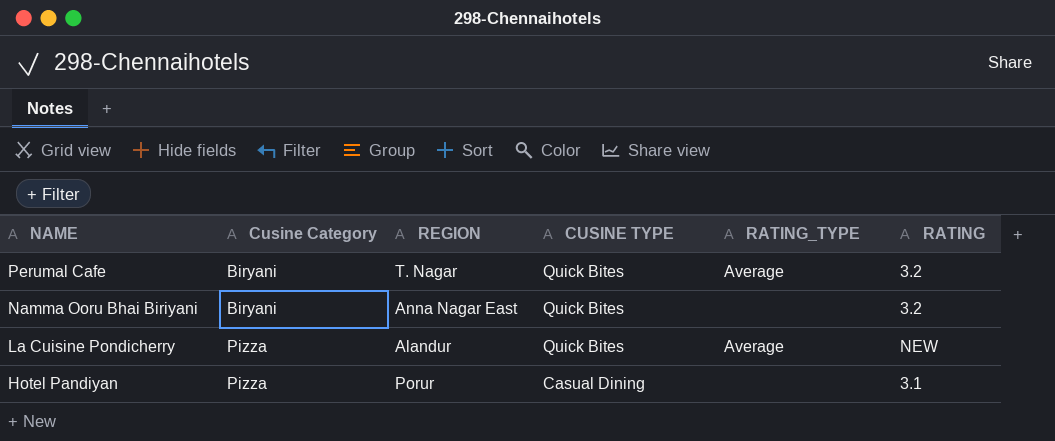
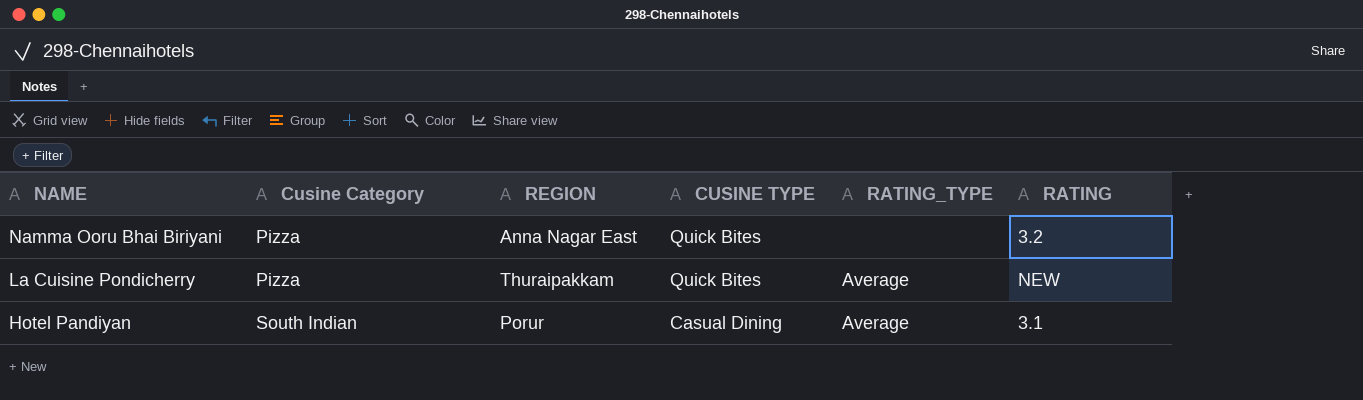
row Perumal Cafe: Biryani | T. Nagar | Quick Bites | Average | 3.2 -> none
Namma Ooru Bhai Biriyani | Cusine Category: Biryani -> Pizza
La Cuisine Pondicherry | REGION: Alandur -> Thuraipakkam
Hotel Pandiyan | Cusine Category: Pizza -> South Indian
Hotel Pandiyan | RATING_TYPE: none -> Average

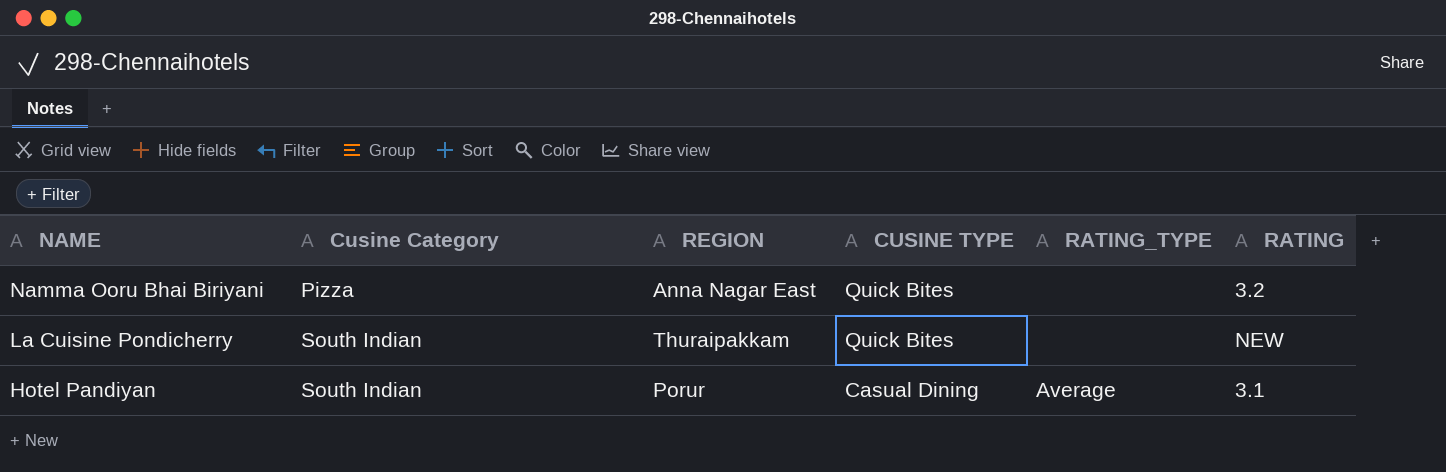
La Cuisine Pondicherry | Cusine Category: Pizza -> South Indian
La Cuisine Pondicherry | RATING_TYPE: Average -> none

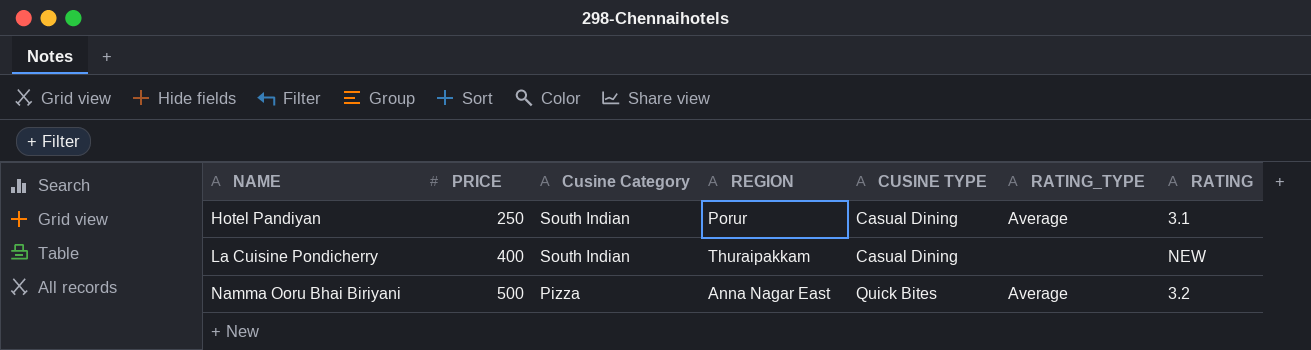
row order: NAME descending -> NAME ascending
column PRICE | position: none -> 2
La Cuisine Pondicherry | CUSINE TYPE: Quick Bites -> Casual Dining
Namma Ooru Bhai Biriyani | RATING_TYPE: none -> Average

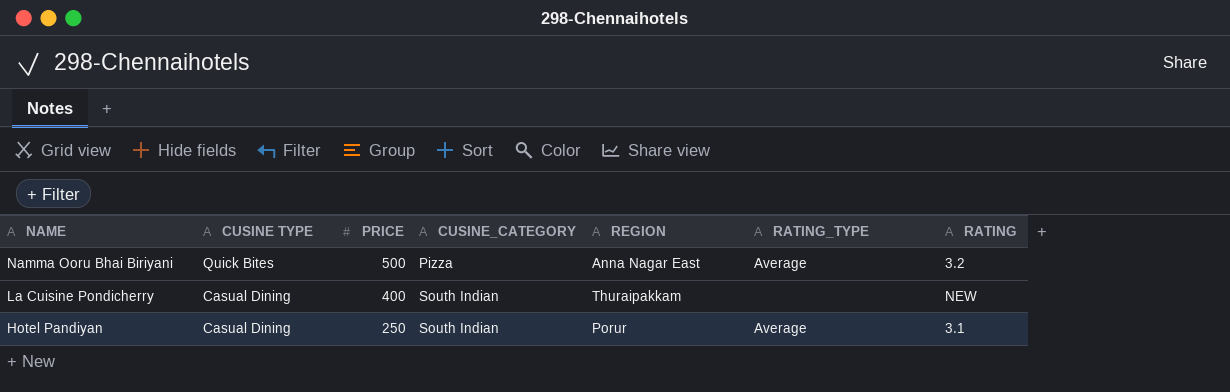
row order: NAME ascending -> NAME descending
column CUSINE TYPE | position: 5 -> 2
column name: Cusine Category -> CUSINE_CATEGORY

